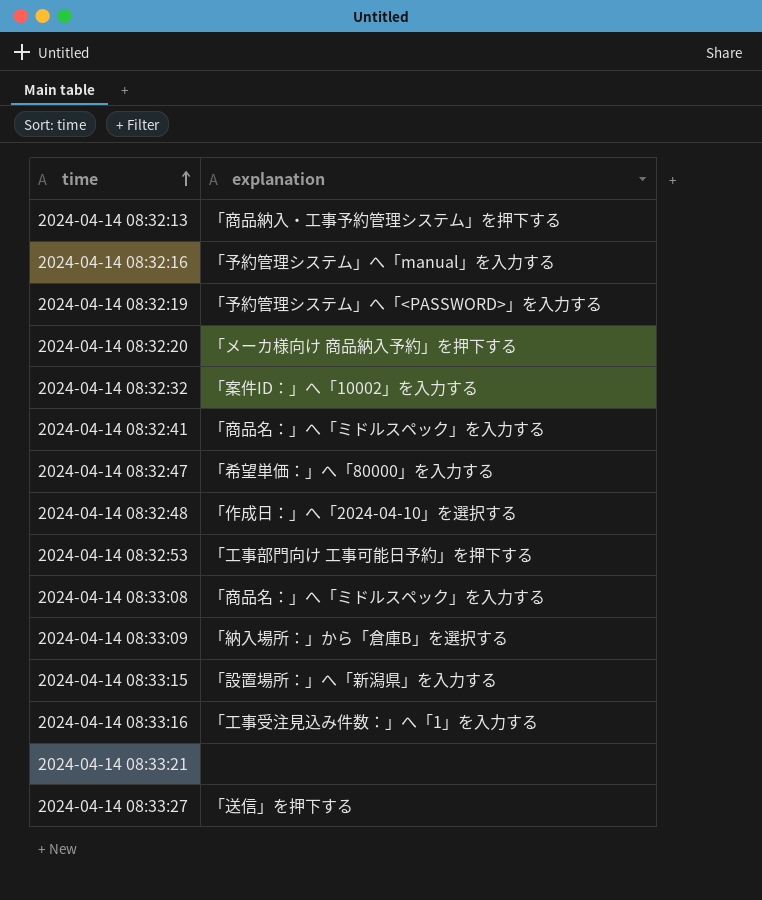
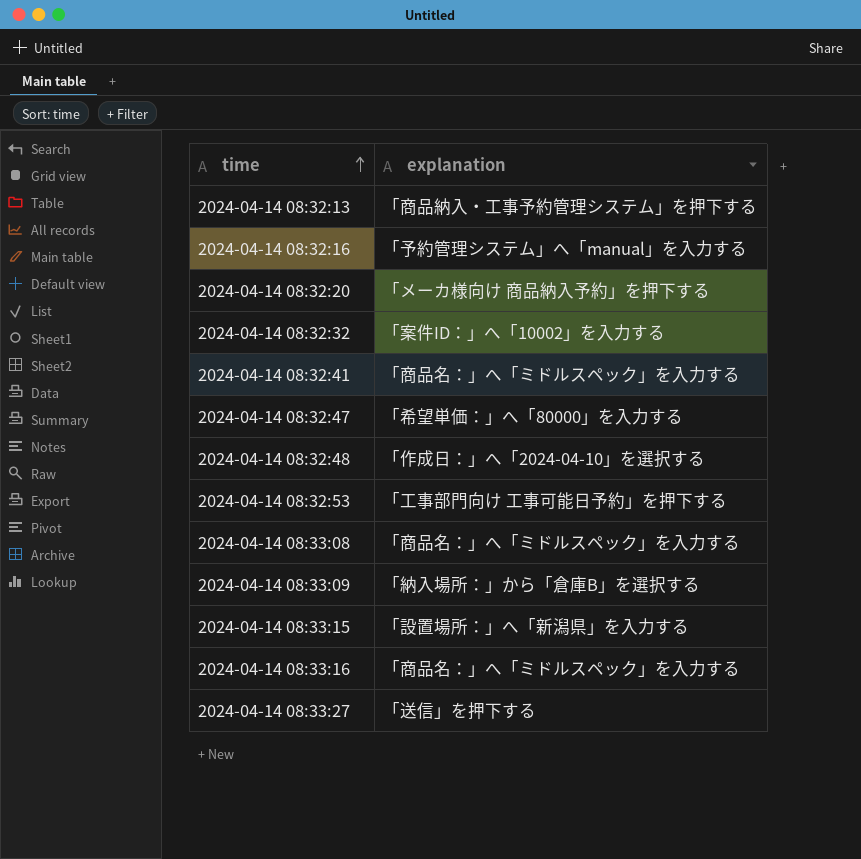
row 2024-04-14 08:32:19: 「予約管理システム」へ「<PASSWORD>」を入力する -> none
row 2024-04-14 08:33:21: none -> none
2024-04-14 08:33:16 | explanation: 「工事受注見込み件数：」へ「1」を入力する -> 「商品名：」へ「ミドルスペック」を入力する

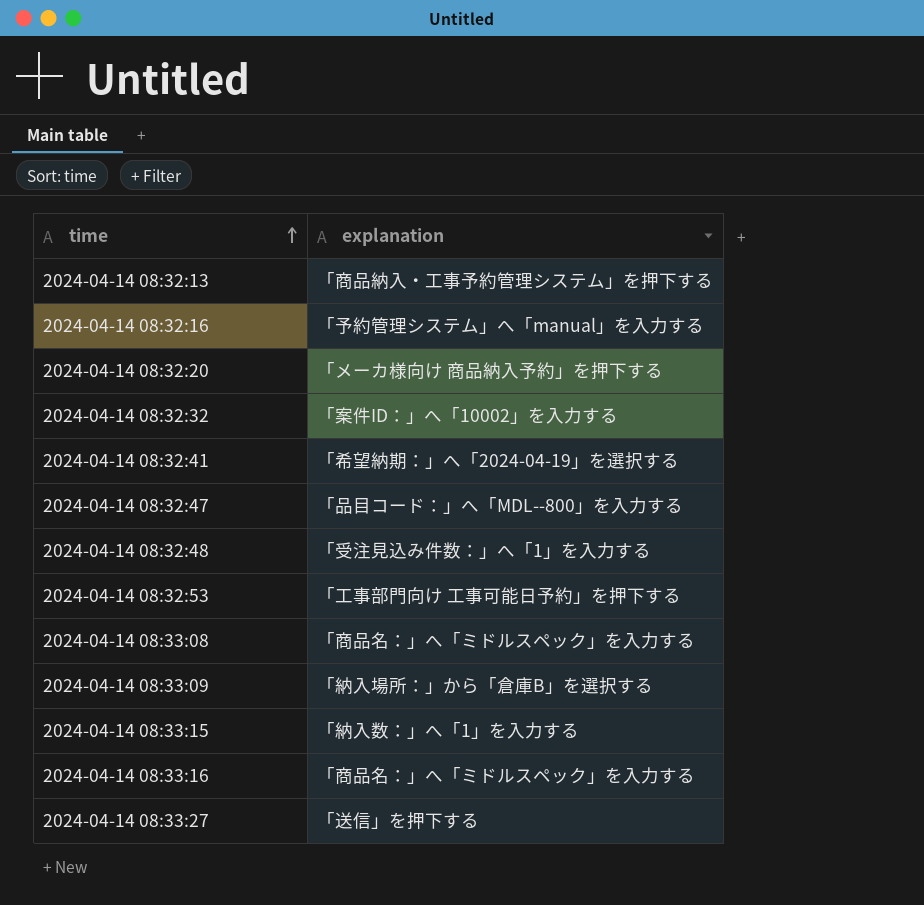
2024-04-14 08:32:41 | explanation: 「商品名：」へ「ミドルスペック」を入力する -> 「希望納期：」へ「2024-04-19」を選択する
2024-04-14 08:32:47 | explanation: 「希望単価：」へ「80000」を入力する -> 「品目コード：」へ「MDL--800」を入力する
2024-04-14 08:32:48 | explanation: 「作成日：」へ「2024-04-10」を選択する -> 「受注見込み件数：」へ「1」を入力する
2024-04-14 08:33:15 | explanation: 「設置場所：」へ「新潟県」を入力する -> 「納入数：」へ「1」を入力する

